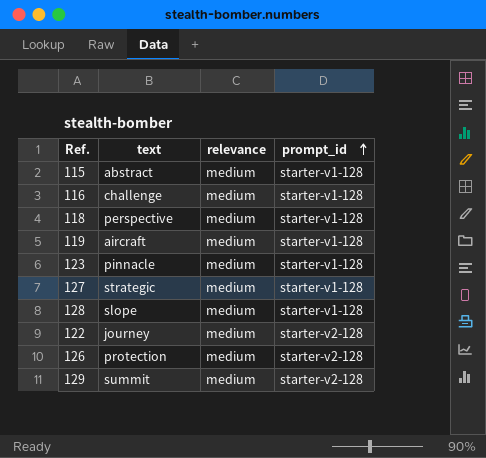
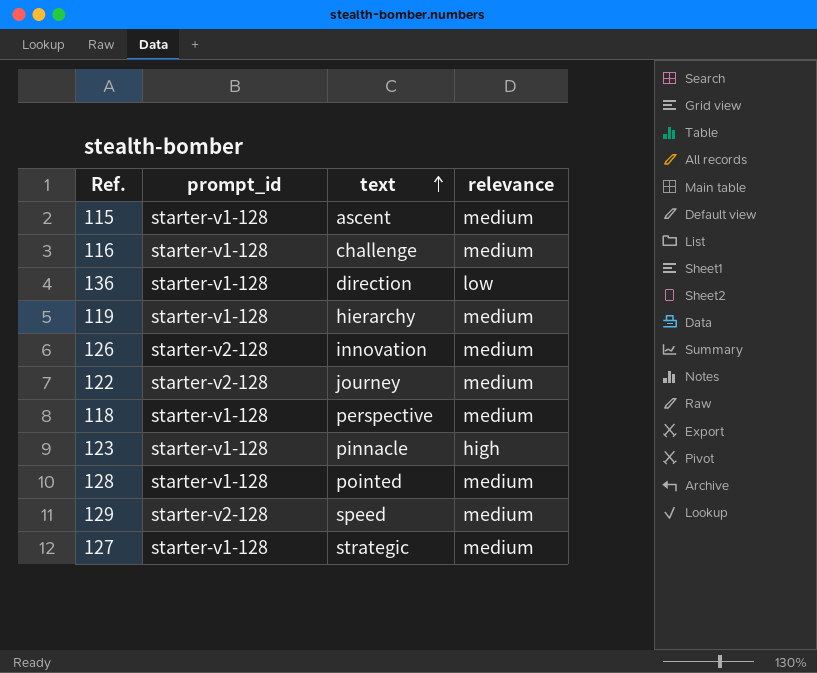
row order: prompt_id ascending -> text ascending
column prompt_id | position: 4 -> 2
115 | text: abstract -> ascent
row 136: none -> starter-v1-128 | direction | low
119 | text: aircraft -> hierarchy
126 | text: protection -> innovation
123 | relevance: medium -> high
128 | text: slope -> pointed
129 | text: summit -> speed

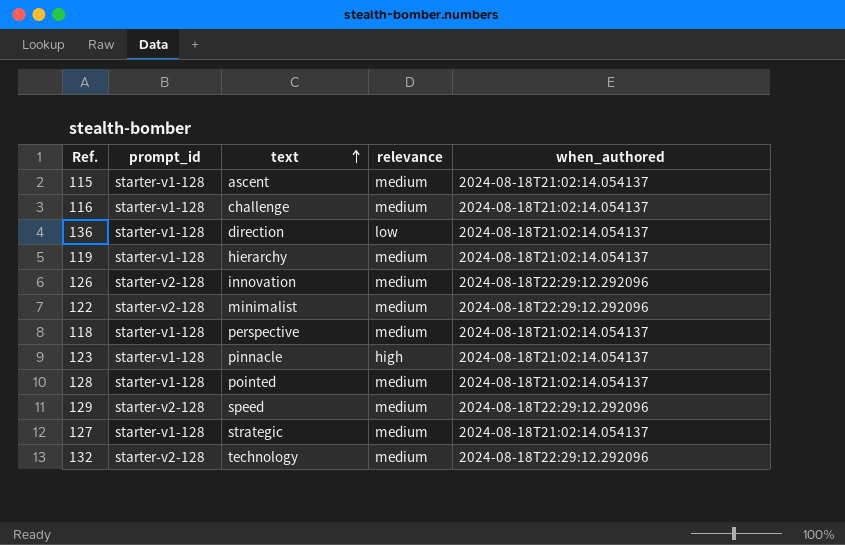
column when_authored | position: none -> 5
122 | text: journey -> minimalist
row 132: none -> starter-v2-128 | technology | medium | 2024-08-18T22:29:12.292096

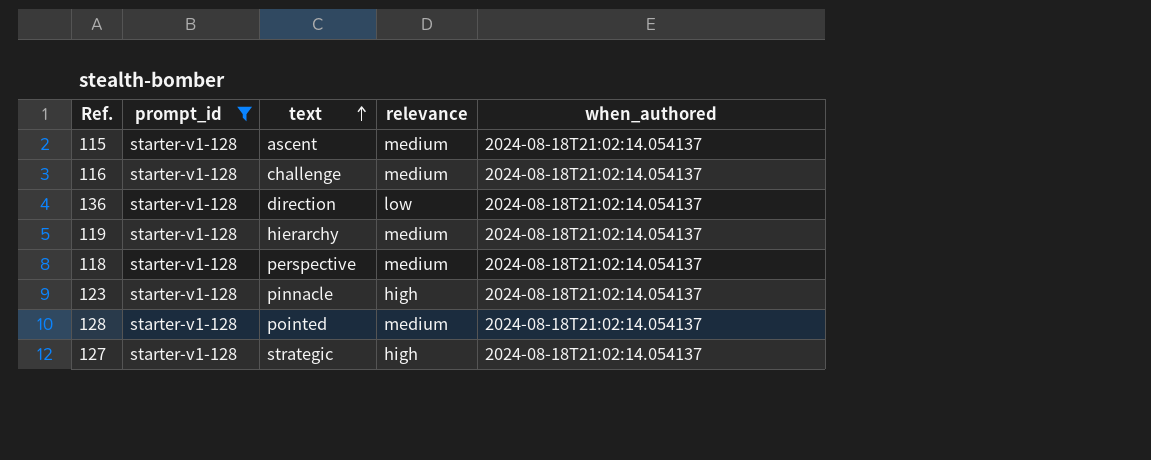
filter: none -> prompt_id = starter-v1-128
127 | relevance: medium -> high

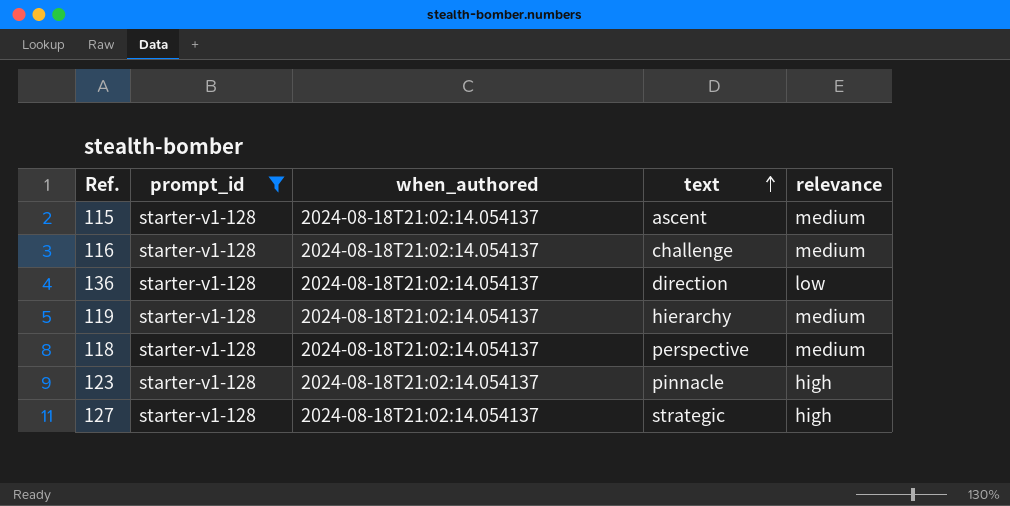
column when_authored | position: 5 -> 3
row 128: starter-v1-128 | pointed | medium | 2024-08-18T21:02:14.054137 -> none

